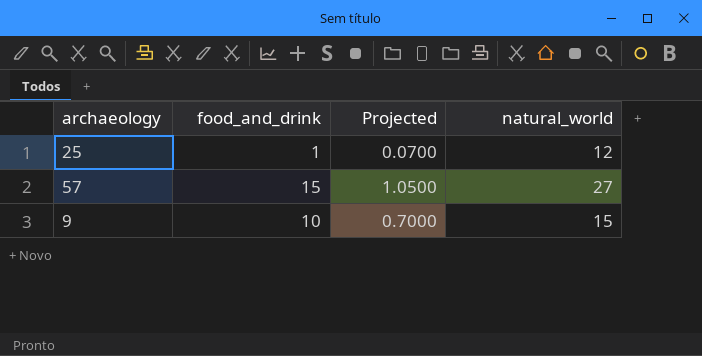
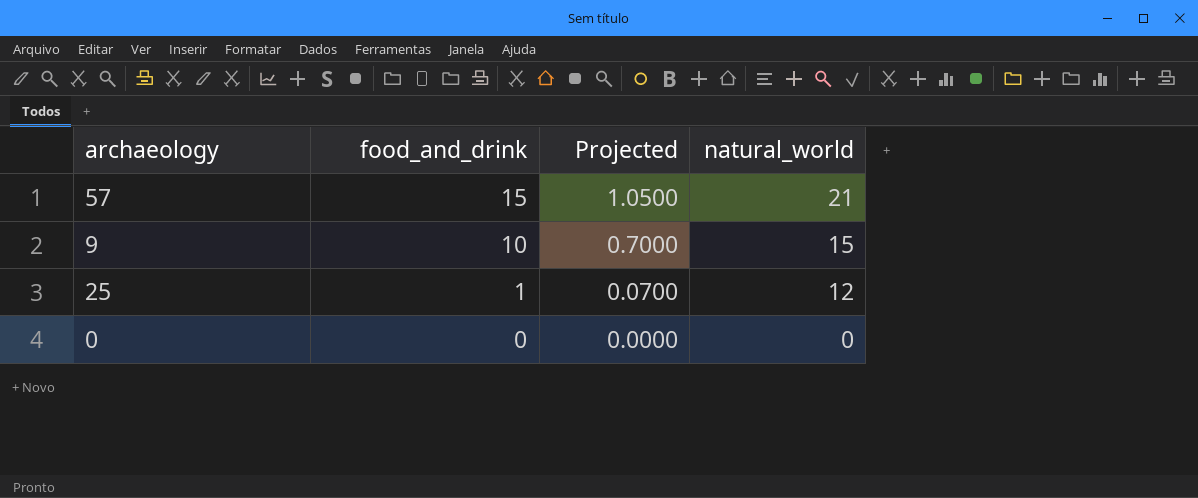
row order: none -> food_and_drink descending
57 | natural_world: 27 -> 21
row 0: none -> 0 | 0.0000 | 0

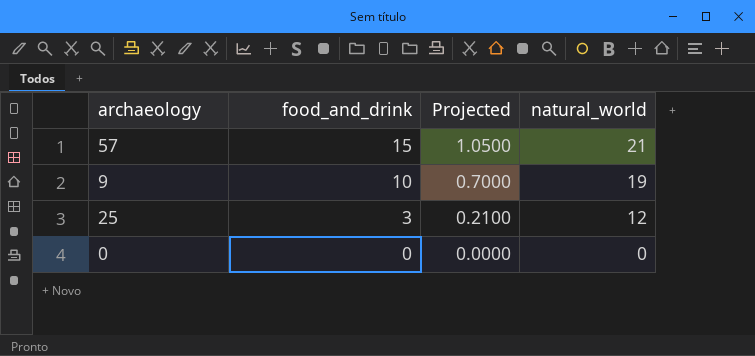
9 | natural_world: 15 -> 19
25 | food_and_drink: 1 -> 3
25 | Projected: 0.0700 -> 0.2100

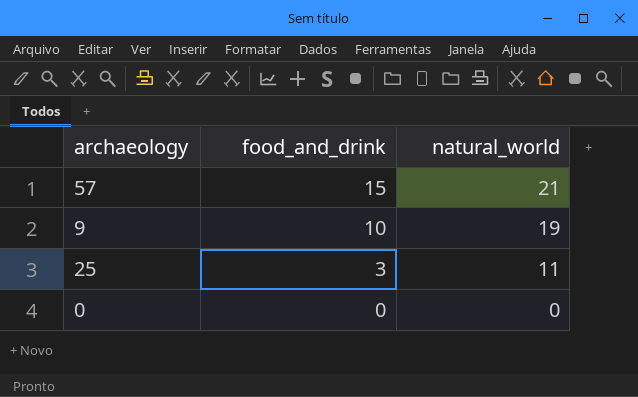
column Projected | formula: [food_and_drink] * 0.07 -> none
25 | natural_world: 12 -> 11

